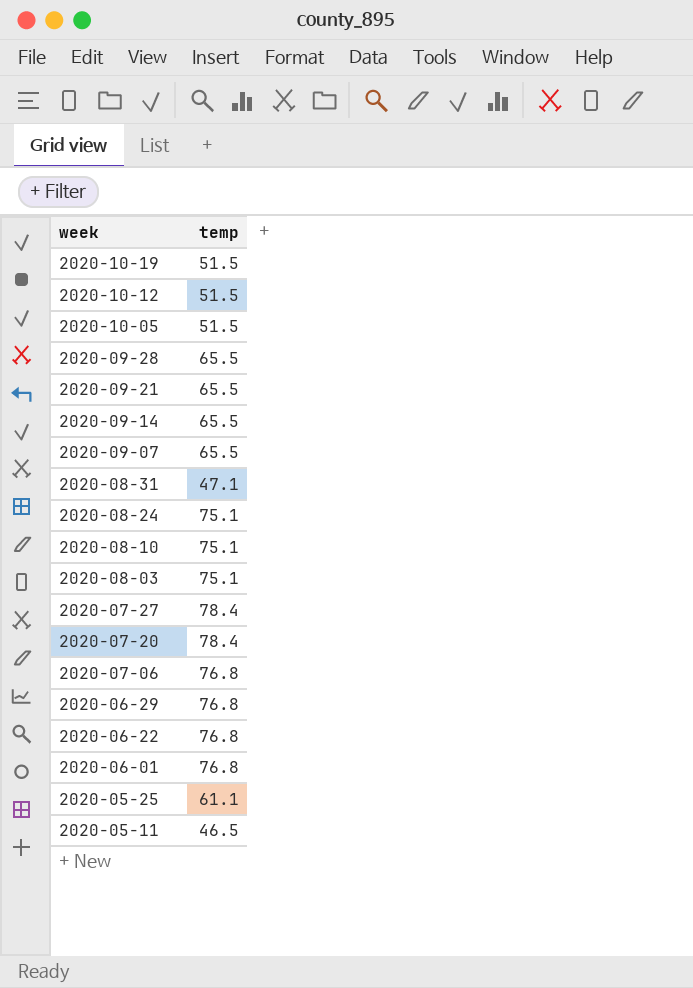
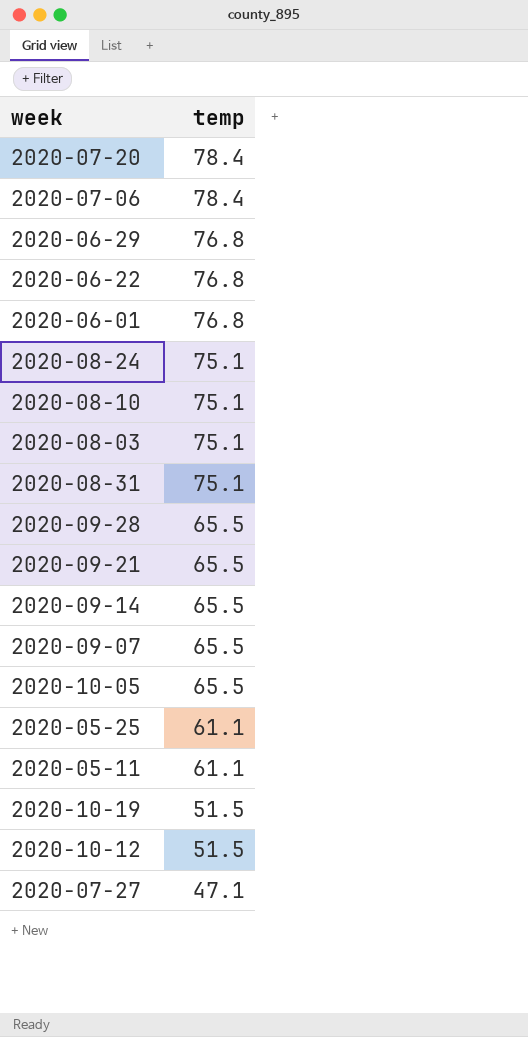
row order: week descending -> temp descending
2020-07-06 | temp: 76.8 -> 78.4
2020-08-31 | temp: 47.1 -> 75.1
2020-10-05 | temp: 51.5 -> 65.5
2020-05-11 | temp: 46.5 -> 61.1
2020-07-27 | temp: 78.4 -> 47.1

